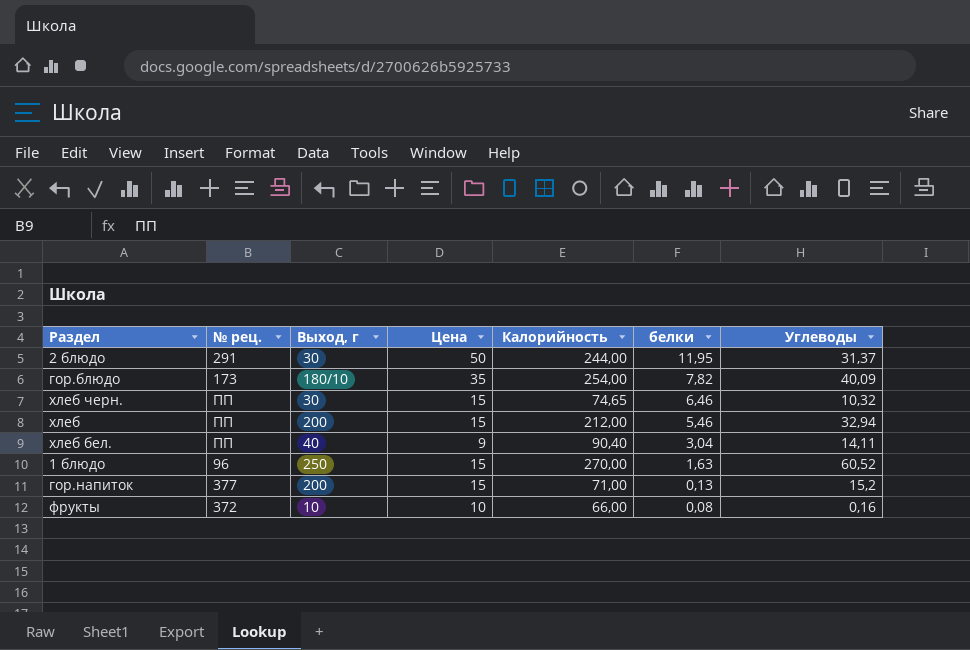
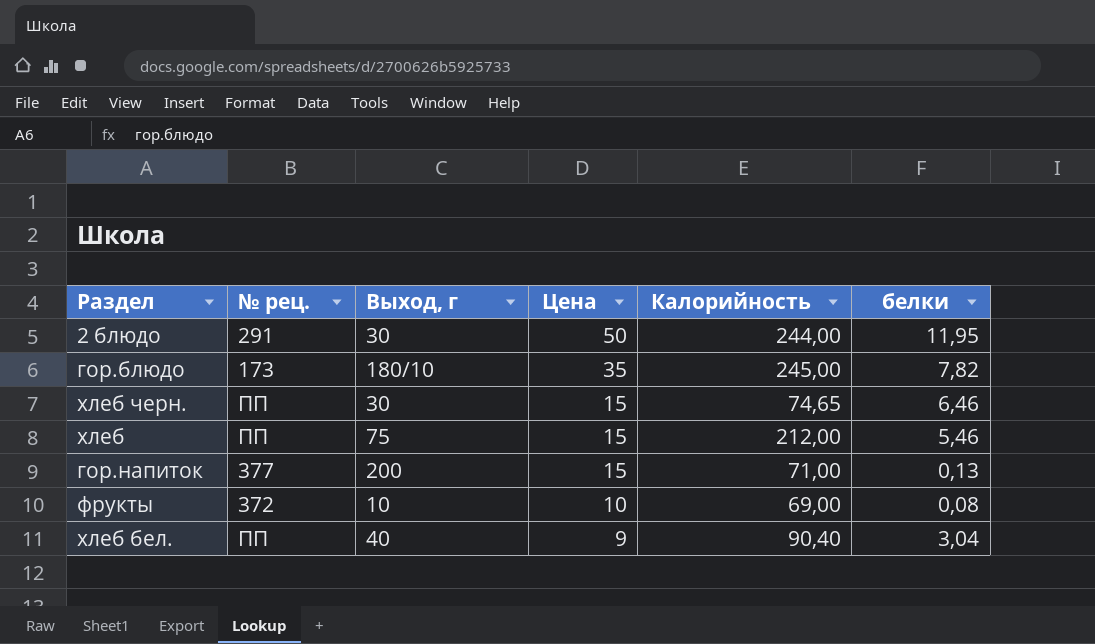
row order: белки descending -> Цена descending
column Углеводы | position: 7 -> none
row 1 блюдо: 96 | 250 | 15 | 270,00 | 1,63 | 60,52 -> none
гор.блюдо | Калорийность: 254,00 -> 245,00
хлеб | Выход, г: 200 -> 75
фрукты | Калорийность: 66,00 -> 69,00

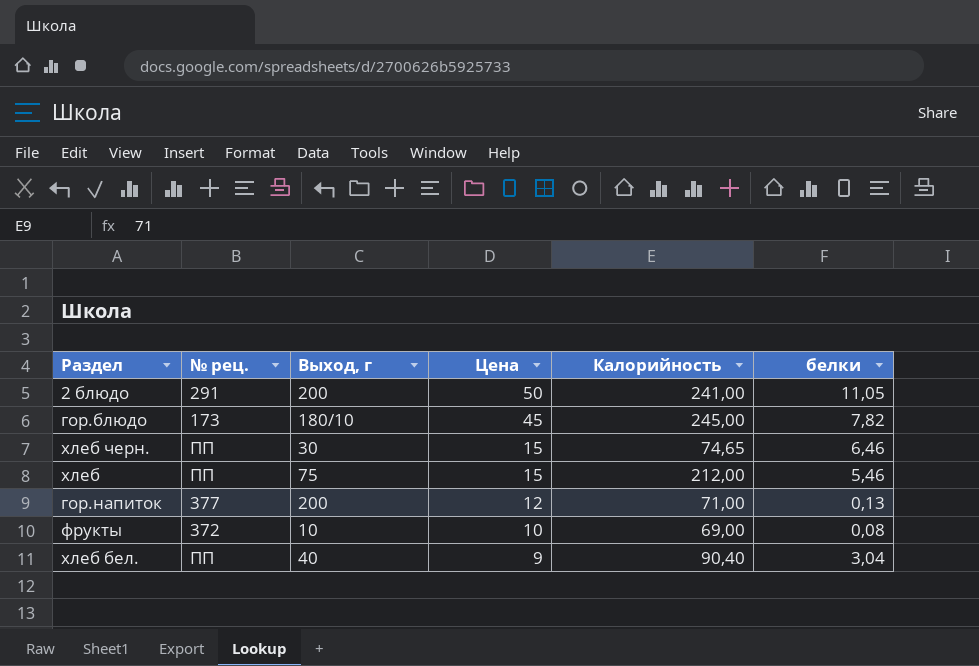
2 блюдо | Выход, г: 30 -> 200
2 блюдо | Калорийность: 244,00 -> 241,00
2 блюдо | белки: 11,95 -> 11,05
гор.блюдо | Цена: 35 -> 45
гор.напиток | Цена: 15 -> 12

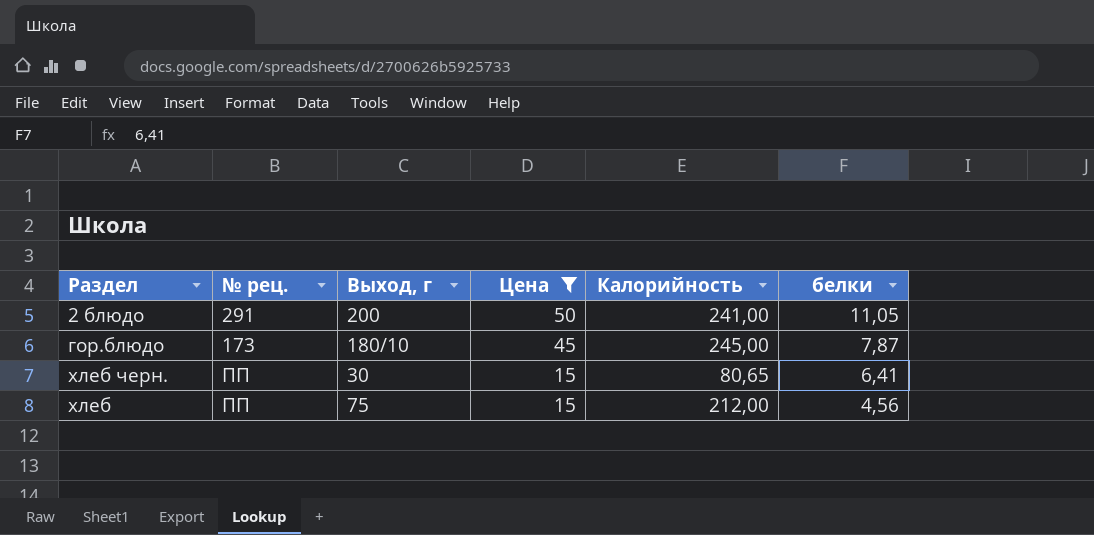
filter: none -> Цена >= 15
гор.блюдо | белки: 7,82 -> 7,87
хлеб черн. | Калорийность: 74,65 -> 80,65
хлеб черн. | белки: 6,46 -> 6,41
хлеб | белки: 5,46 -> 4,56

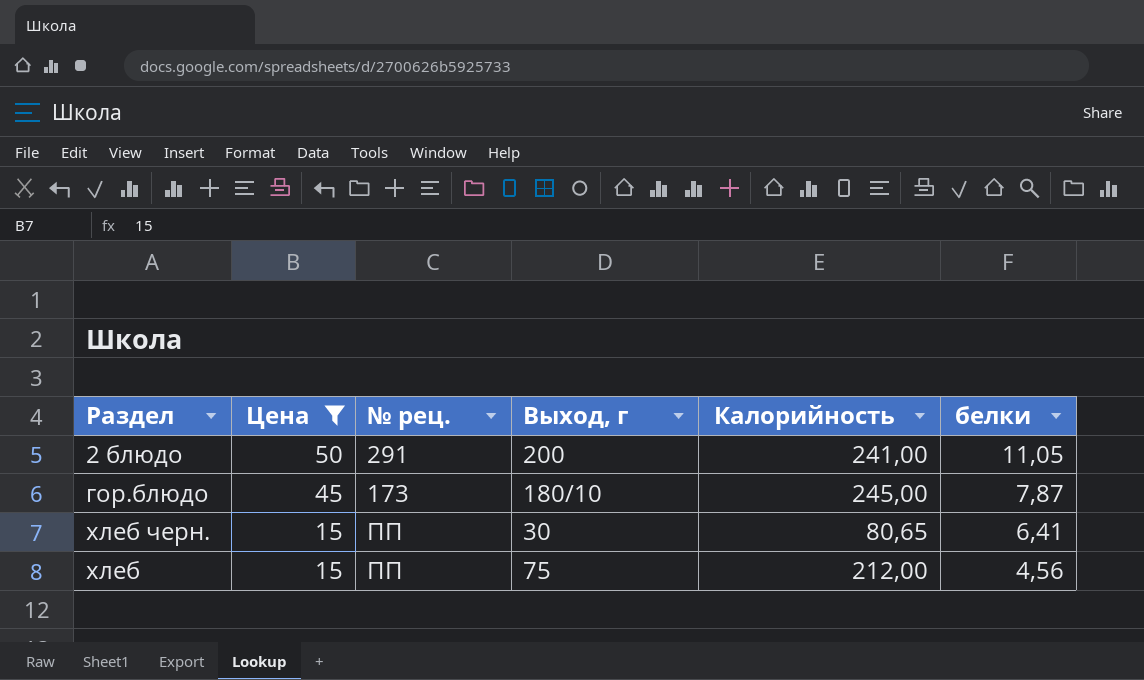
column Цена | position: 4 -> 2

